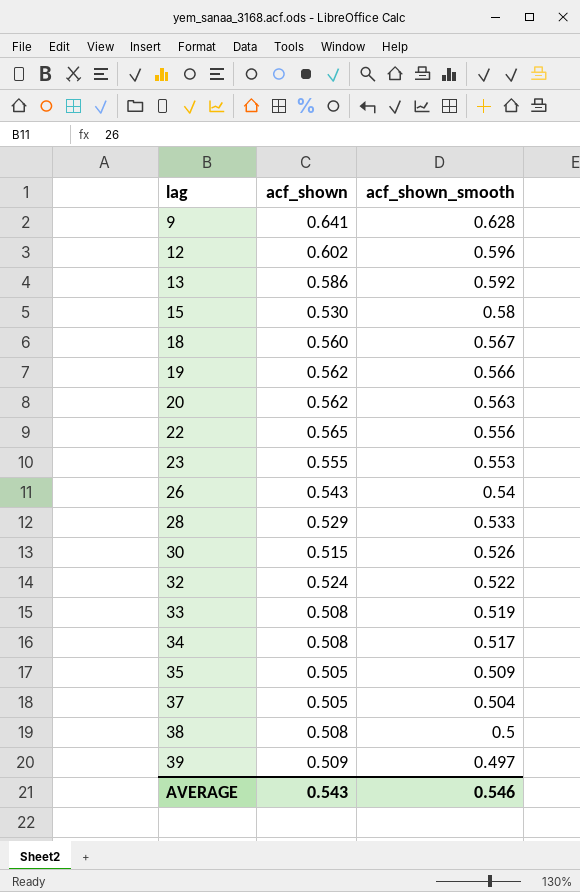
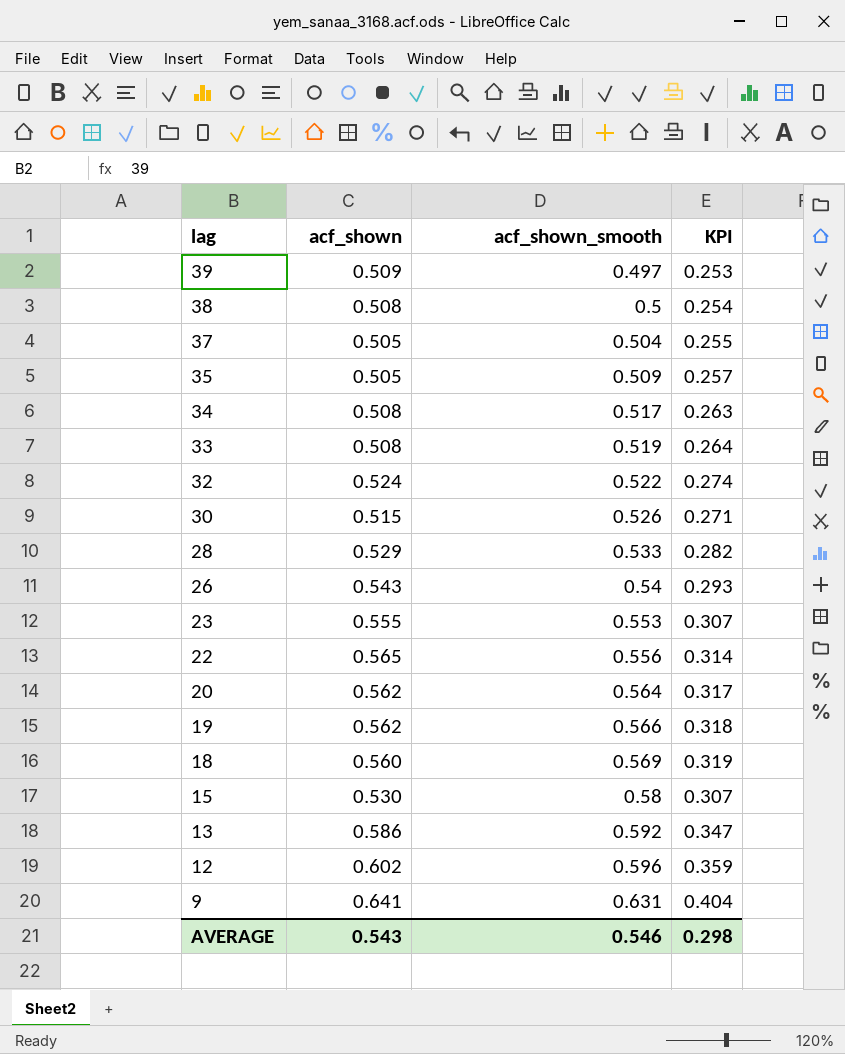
row order: lag ascending -> lag descending
column KPI | formula: none -> [acf_shown] * [acf_shown_smooth]
20 | acf_shown_smooth: 0.563 -> 0.564
18 | acf_shown_smooth: 0.567 -> 0.569
9 | acf_shown_smooth: 0.628 -> 0.631

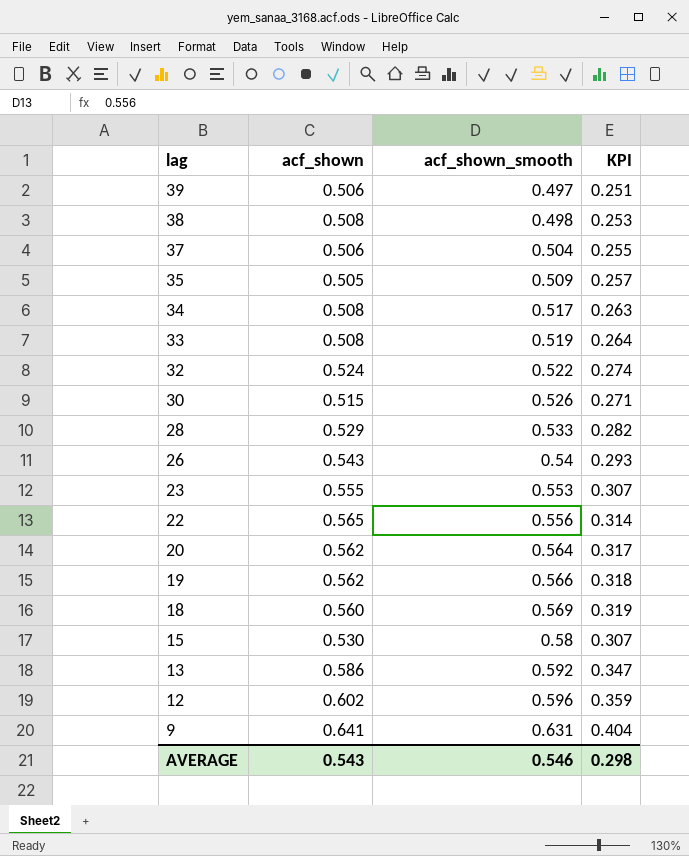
39 | acf_shown: 0.509 -> 0.506
39 | KPI: 0.253 -> 0.251
38 | acf_shown_smooth: 0.5 -> 0.498
38 | KPI: 0.254 -> 0.253
37 | acf_shown: 0.505 -> 0.506

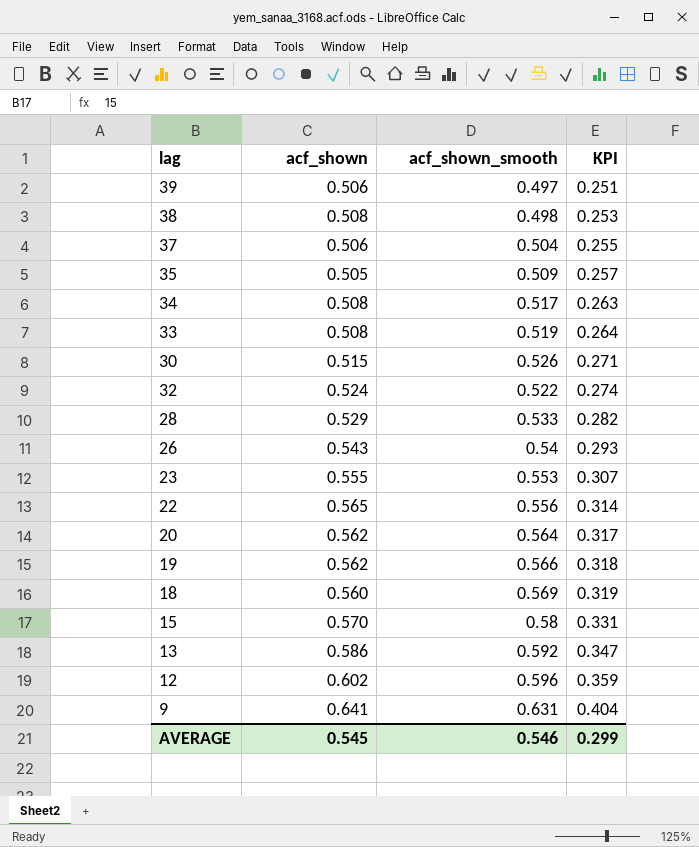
row order: lag descending -> KPI ascending
15 | acf_shown: 0.530 -> 0.570
15 | KPI: 0.307 -> 0.331
AVERAGE | acf_shown: 0.543 -> 0.545
AVERAGE | KPI: 0.298 -> 0.299

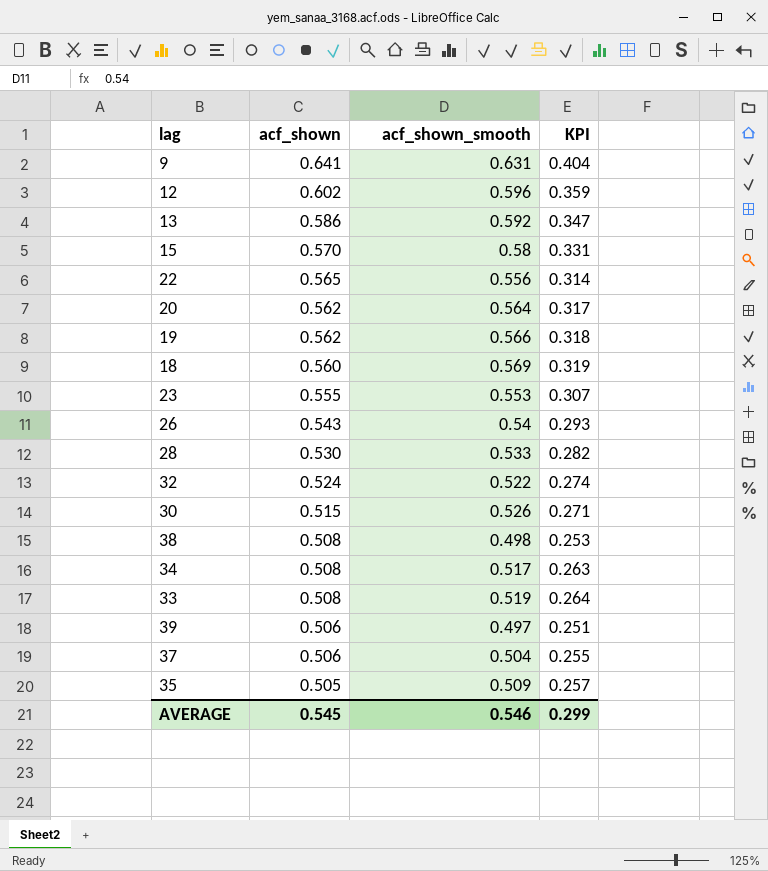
row order: KPI ascending -> acf_shown descending
28 | acf_shown: 0.529 -> 0.530

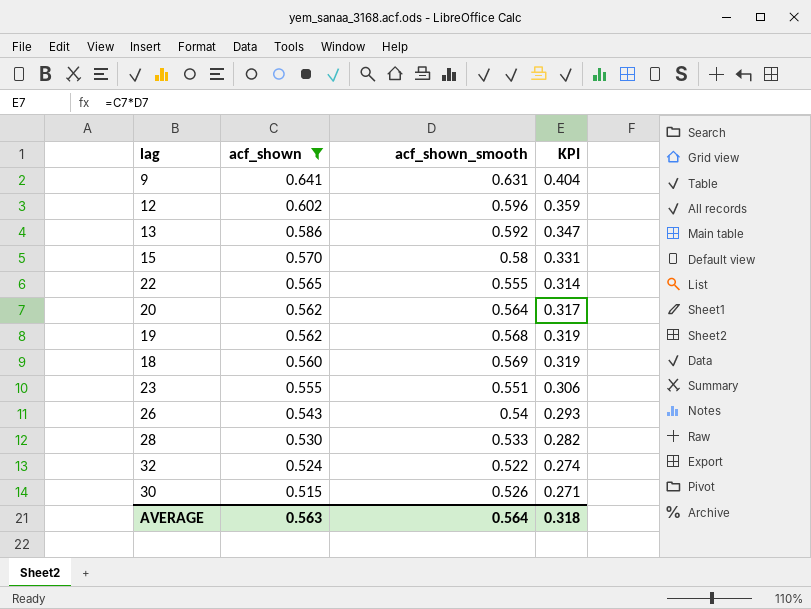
filter: none -> acf_shown >= 0.515
22 | acf_shown_smooth: 0.556 -> 0.555
19 | acf_shown_smooth: 0.566 -> 0.568
19 | KPI: 0.318 -> 0.319
23 | acf_shown_smooth: 0.553 -> 0.551
23 | KPI: 0.307 -> 0.306
AVERAGE | acf_shown: 0.545 -> 0.563
AVERAGE | acf_shown_smooth: 0.546 -> 0.564
AVERAGE | KPI: 0.299 -> 0.318

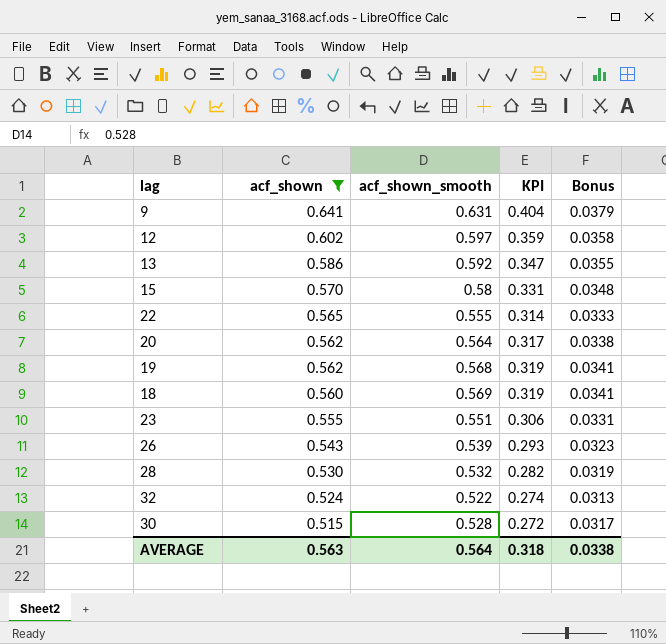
column Bonus | formula: none -> [acf_shown_smooth] * 0.06
12 | acf_shown_smooth: 0.596 -> 0.597
26 | acf_shown_smooth: 0.54 -> 0.539
28 | acf_shown_smooth: 0.533 -> 0.532
30 | acf_shown_smooth: 0.526 -> 0.528
30 | KPI: 0.271 -> 0.272

